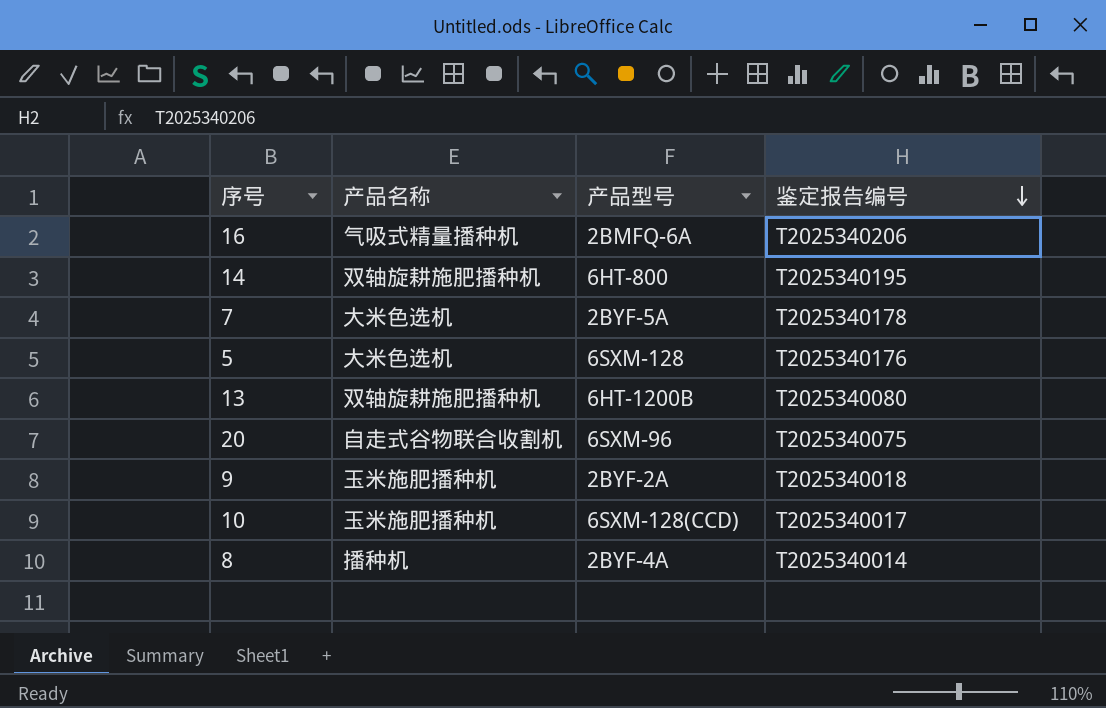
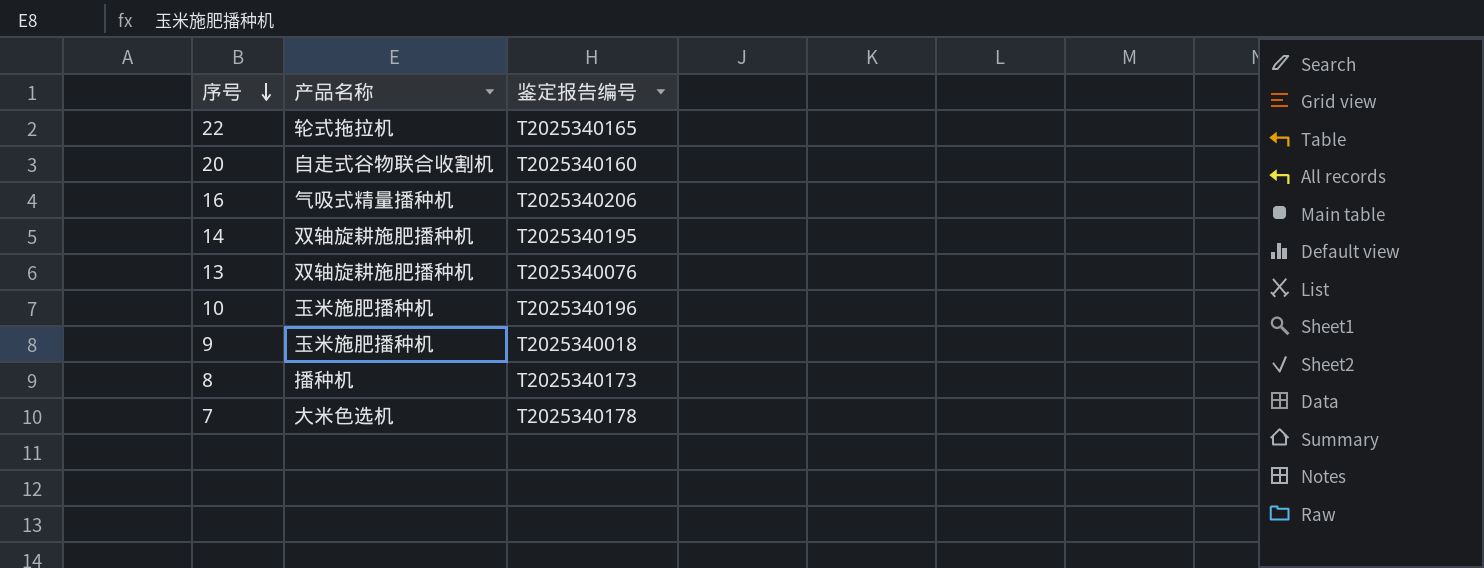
row order: 鉴定报告编号 descending -> 序号 descending
column 产品型号 | position: 3 -> none
row 5: 大米色选机 | 6SXM-128 | T2025340176 -> none
row 22: none -> 轮式拖拉机 | T2025340165
20 | 鉴定报告编号: T2025340075 -> T2025340160
13 | 鉴定报告编号: T2025340080 -> T2025340076
10 | 鉴定报告编号: T2025340017 -> T2025340196
8 | 鉴定报告编号: T2025340014 -> T2025340173

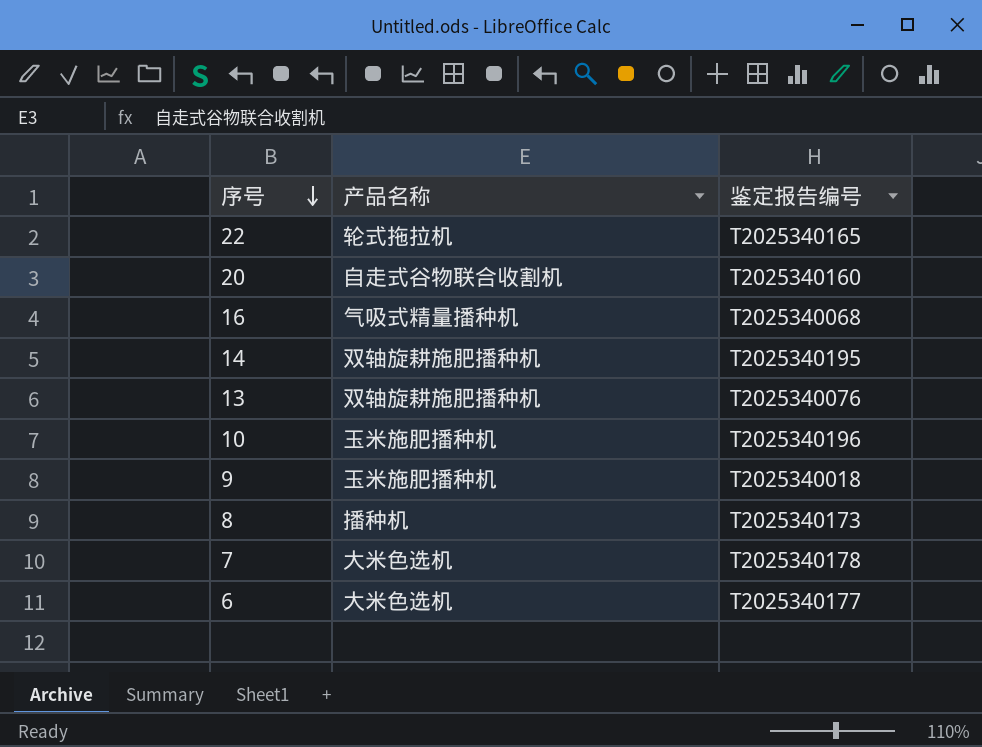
16 | 鉴定报告编号: T2025340206 -> T2025340068
row 6: none -> 大米色选机 | T2025340177

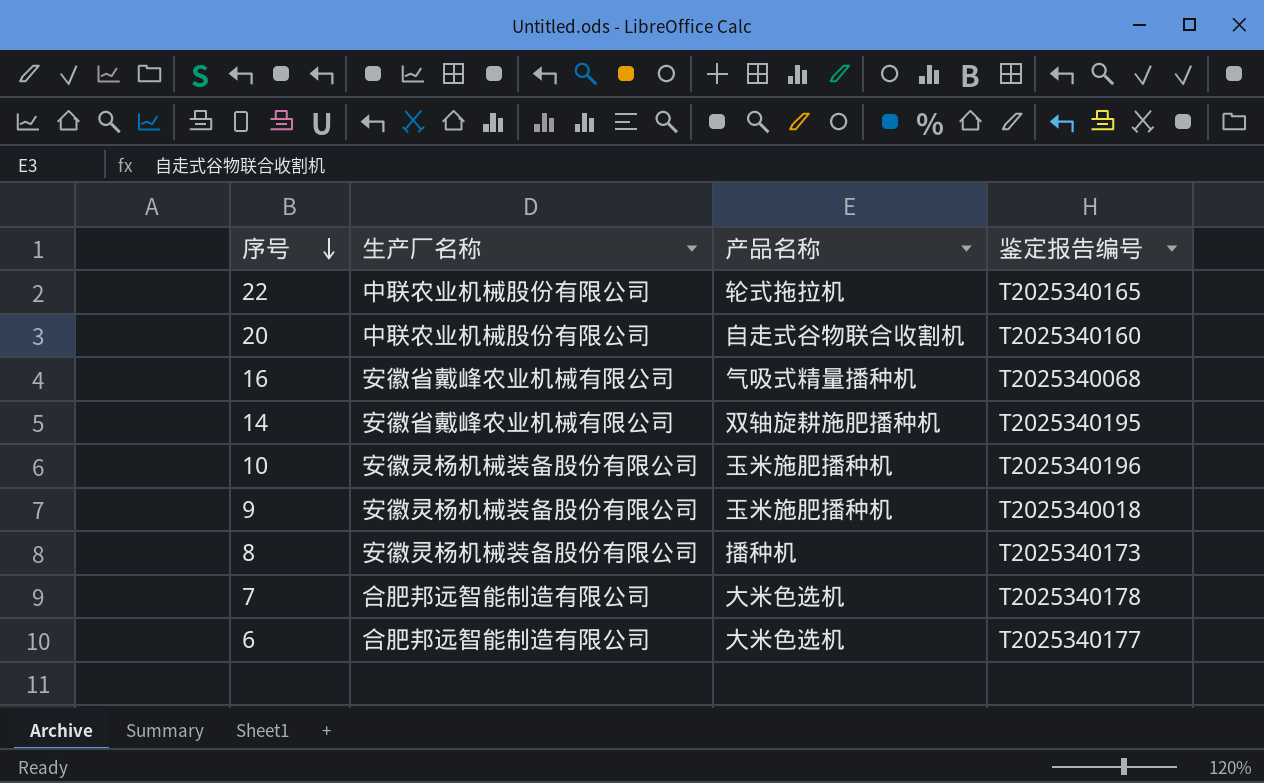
column 生产厂名称 | position: none -> 2
row 13: 双轴旋耕施肥播种机 | T2025340076 -> none

